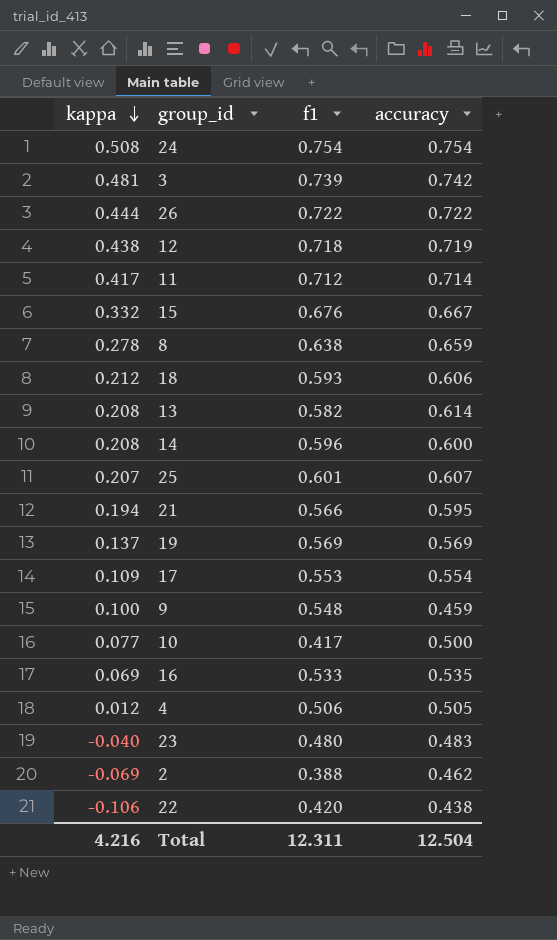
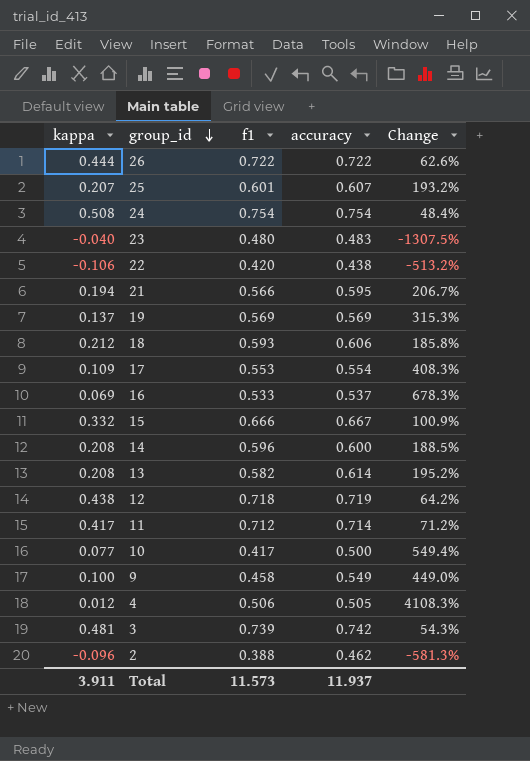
row order: kappa descending -> group_id descending
column Change | formula: none -> ([accuracy] - [kappa]) / [kappa]
row 8: 0.278 | 0.638 | 0.659 -> none
16 | accuracy: 0.535 -> 0.537
15 | f1: 0.676 -> 0.666
9 | f1: 0.548 -> 0.458
9 | accuracy: 0.459 -> 0.549
2 | kappa: -0.069 -> -0.096
Total | kappa: 4.216 -> 3.911
Total | f1: 12.311 -> 11.573
Total | accuracy: 12.504 -> 11.937

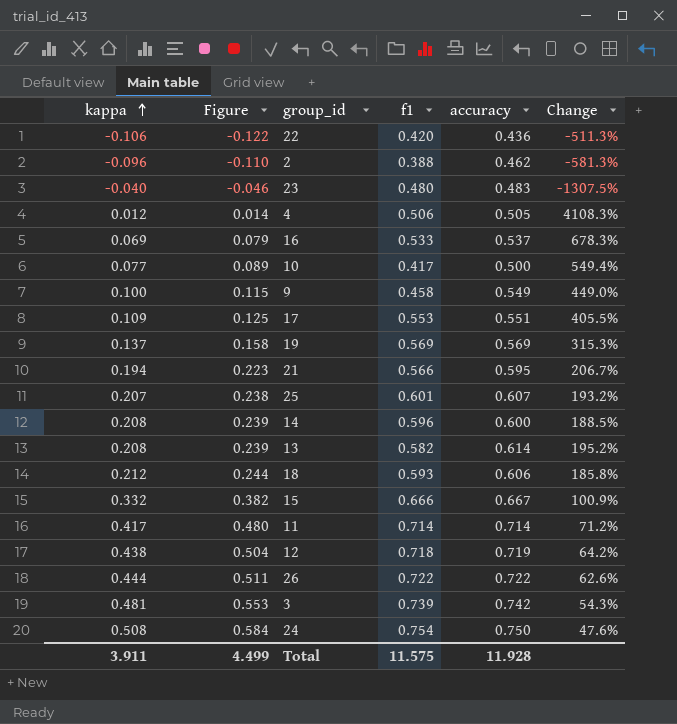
row order: group_id descending -> kappa ascending
column Figure | formula: none -> [kappa] * 1.15
22 | accuracy: 0.438 -> 0.436
22 | Change: -513.2% -> -511.3%
17 | accuracy: 0.554 -> 0.551
17 | Change: 408.3% -> 405.5%
11 | f1: 0.712 -> 0.714
24 | accuracy: 0.754 -> 0.750
24 | Change: 48.4% -> 47.6%
Total | f1: 11.573 -> 11.575
Total | accuracy: 11.937 -> 11.928

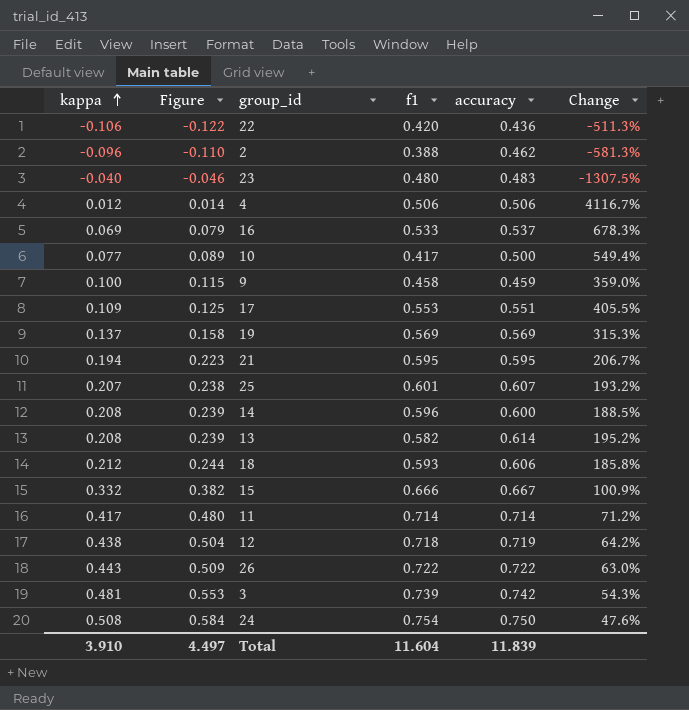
4 | accuracy: 0.505 -> 0.506
4 | Change: 4108.3% -> 4116.7%
9 | accuracy: 0.549 -> 0.459
9 | Change: 449.0% -> 359.0%
21 | f1: 0.566 -> 0.595
26 | kappa: 0.444 -> 0.443
26 | Figure: 0.511 -> 0.509
26 | Change: 62.6% -> 63.0%
Total | kappa: 3.911 -> 3.910
Total | Figure: 4.499 -> 4.497
Total | f1: 11.575 -> 11.604
Total | accuracy: 11.928 -> 11.839

